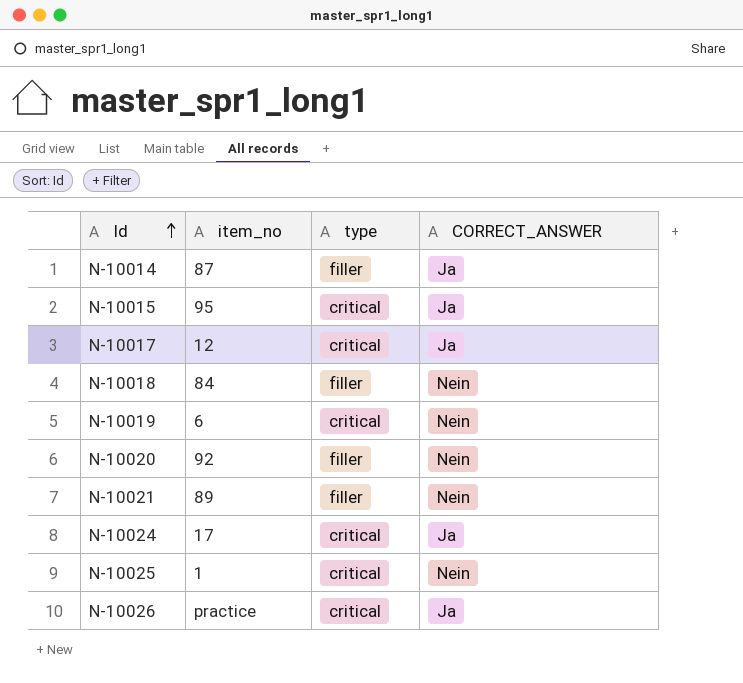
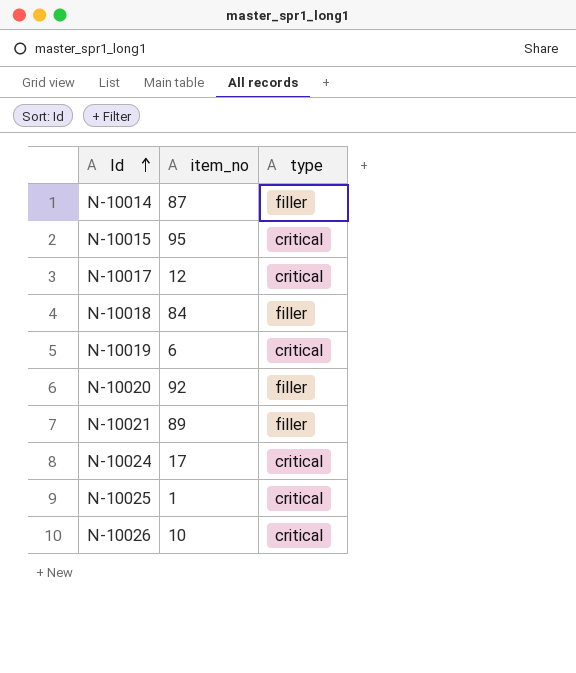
column CORRECT_ANSWER | position: 4 -> none
N-10026 | item_no: practice -> 10

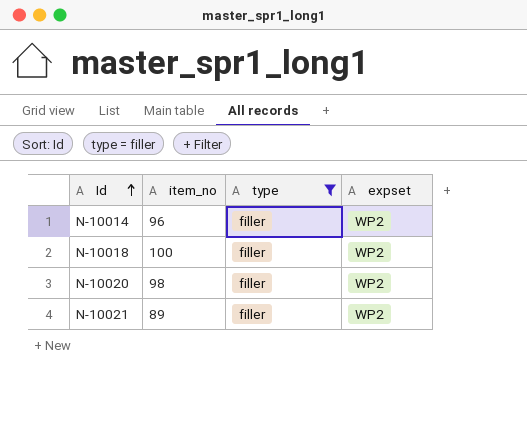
filter: none -> type = filler
column expset | position: none -> 4
N-10014 | item_no: 87 -> 96
N-10018 | item_no: 84 -> 100
N-10020 | item_no: 92 -> 98

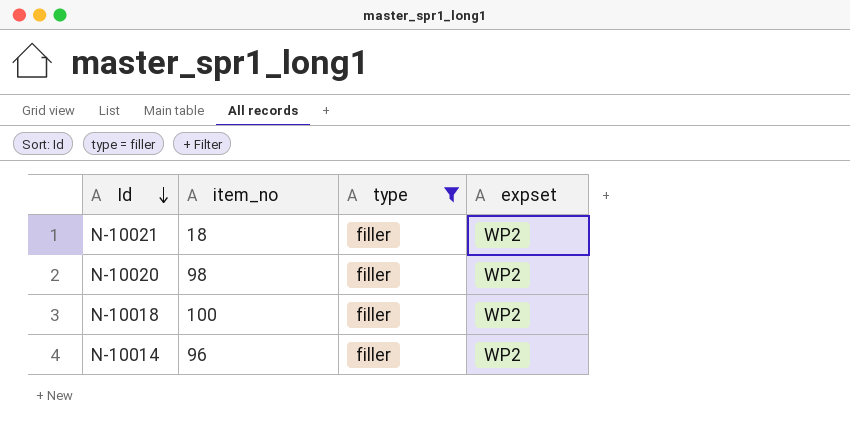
row order: Id ascending -> Id descending
N-10021 | item_no: 89 -> 18

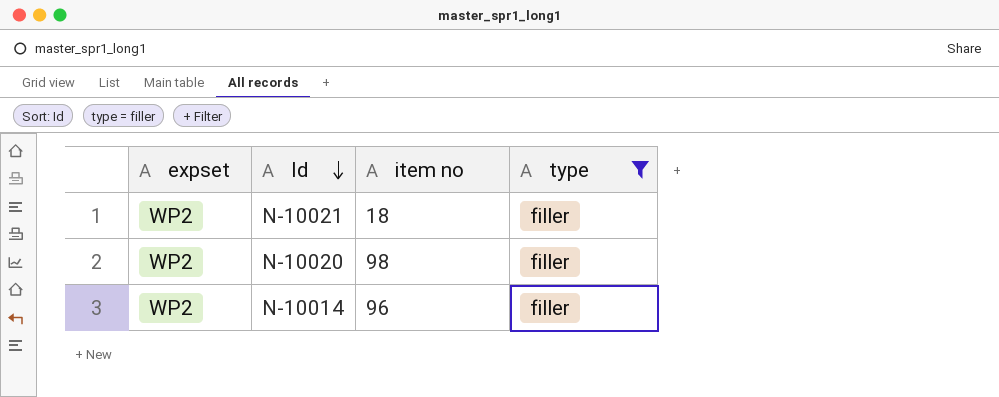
column expset | position: 4 -> 1
column name: item_no -> item no
row N-10018: 100 | filler | WP2 -> none

